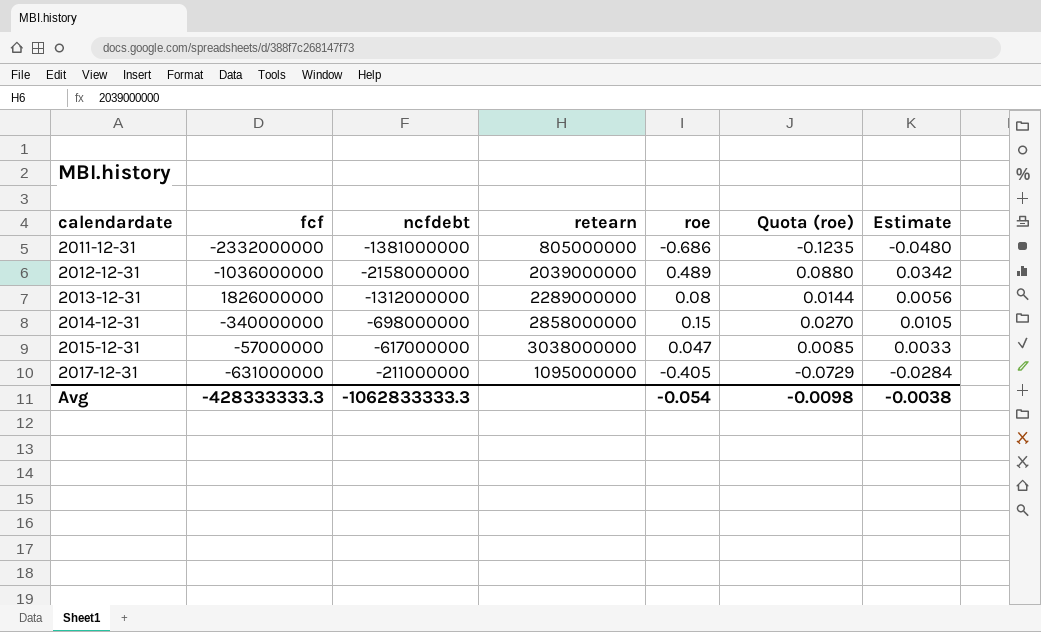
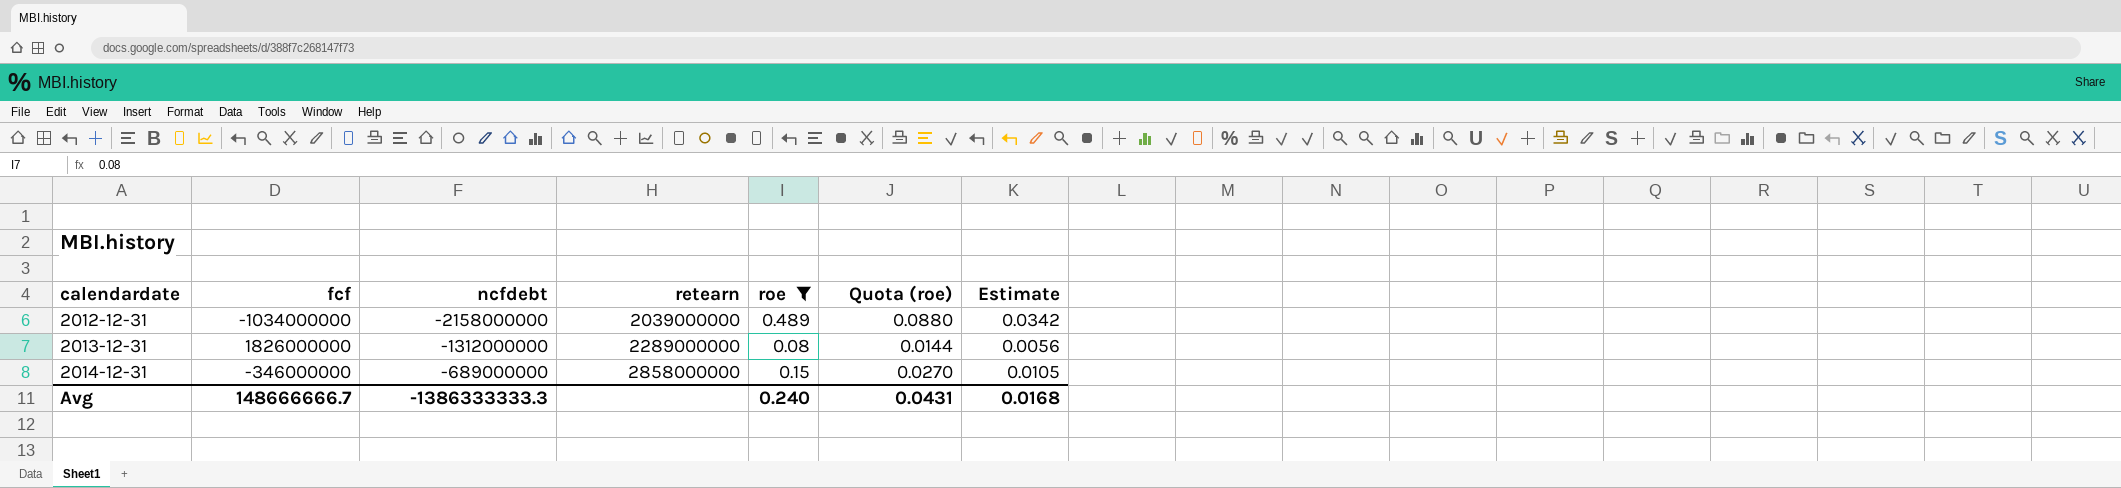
filter: none -> roe >= 0.08
2012-12-31 | fcf: -1036000000 -> -1034000000
2014-12-31 | fcf: -340000000 -> -346000000
2014-12-31 | ncfdebt: -698000000 -> -689000000
Avg | fcf: -428333333.3 -> 148666666.7
Avg | ncfdebt: -1062833333.3 -> -1386333333.3
Avg | roe: -0.054 -> 0.240
Avg | Quota (roe): -0.0098 -> 0.0431
Avg | Estimate: -0.0038 -> 0.0168

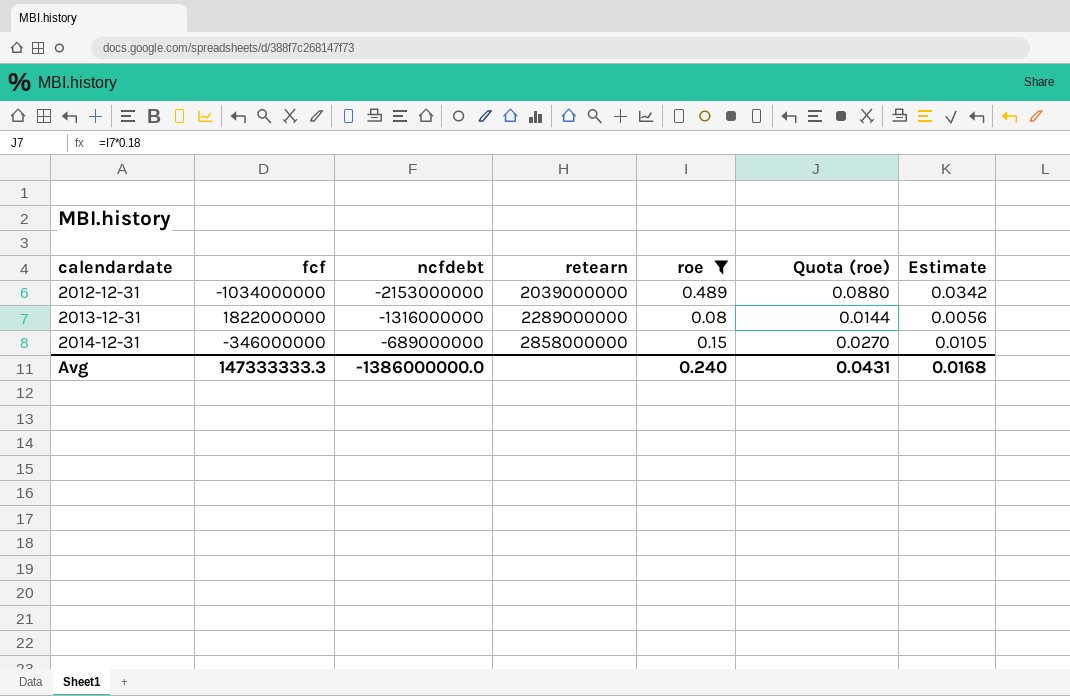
2012-12-31 | ncfdebt: -2158000000 -> -2153000000
2013-12-31 | fcf: 1826000000 -> 1822000000
2013-12-31 | ncfdebt: -1312000000 -> -1316000000
Avg | fcf: 148666666.7 -> 147333333.3
Avg | ncfdebt: -1386333333.3 -> -1386000000.0

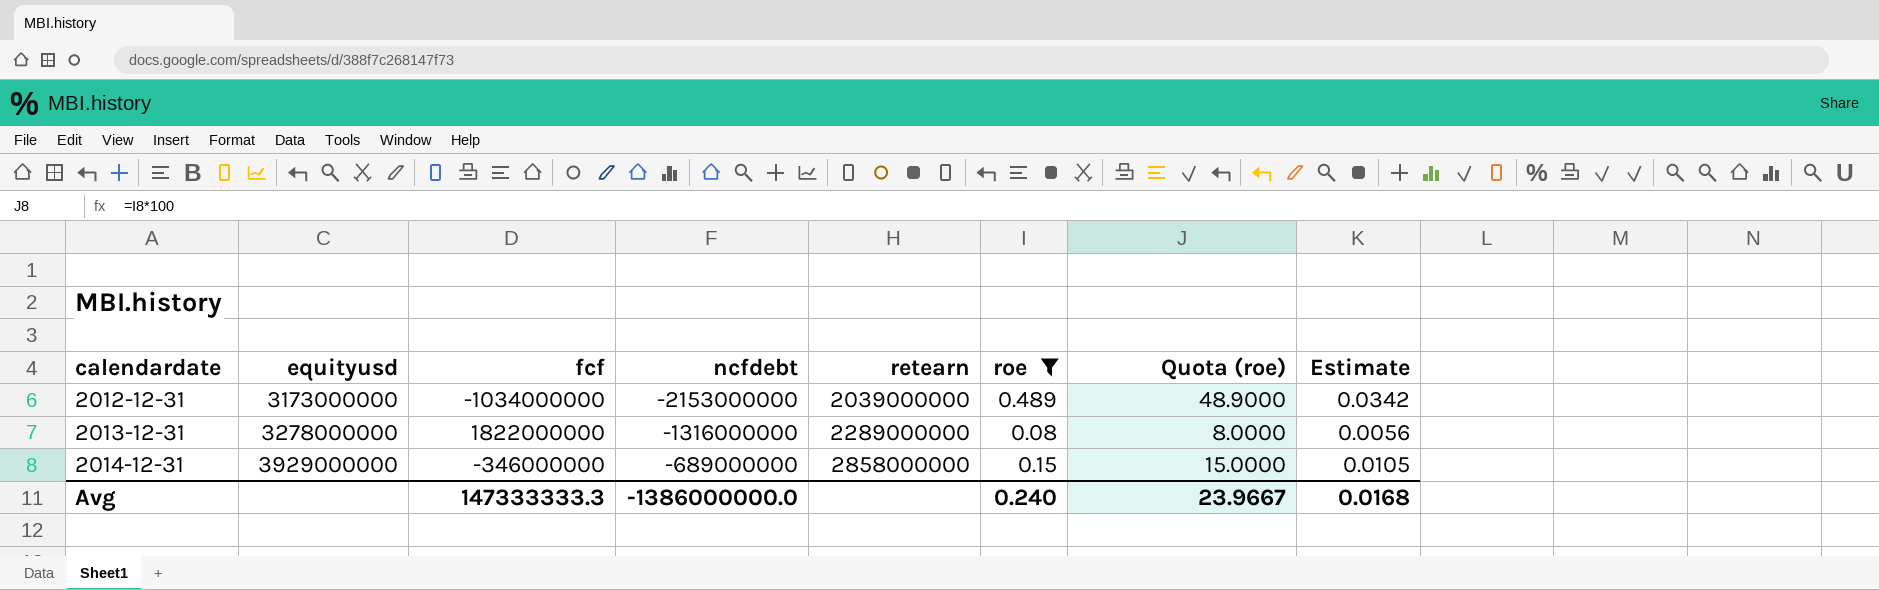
column equityusd | position: none -> 2
column Quota (roe) | formula: [roe] * 0.18 -> [roe] * 100
Avg | Quota (roe): 0.0431 -> 23.9667

